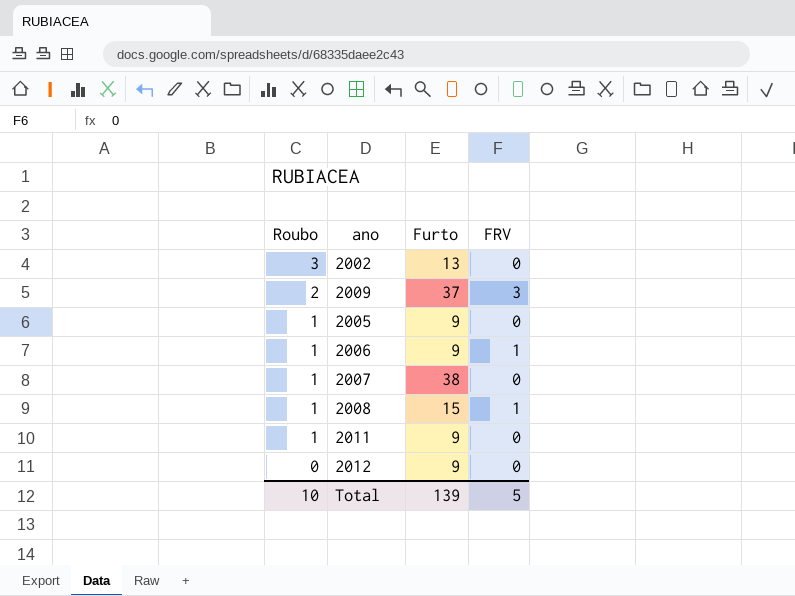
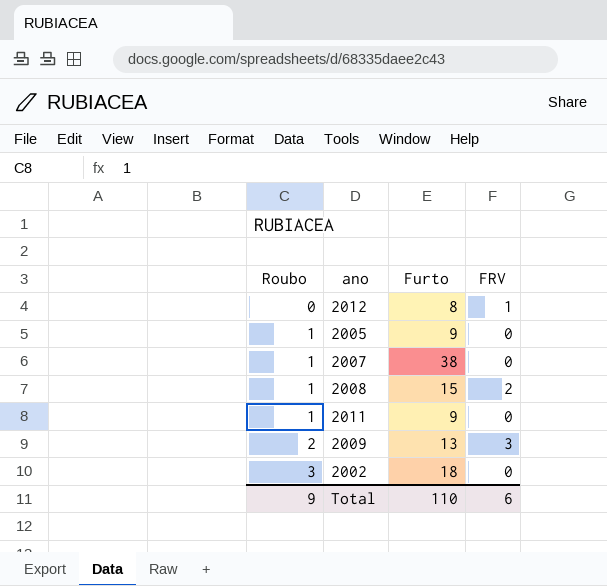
row order: Roubo descending -> Roubo ascending
row 2006: 1 | 9 | 1 -> none
2012 | Furto: 9 -> 8
2012 | FRV: 0 -> 1
2008 | FRV: 1 -> 2
2009 | Furto: 37 -> 13
2002 | Furto: 13 -> 18
Total | Roubo: 10 -> 9
Total | Furto: 139 -> 110
Total | FRV: 5 -> 6

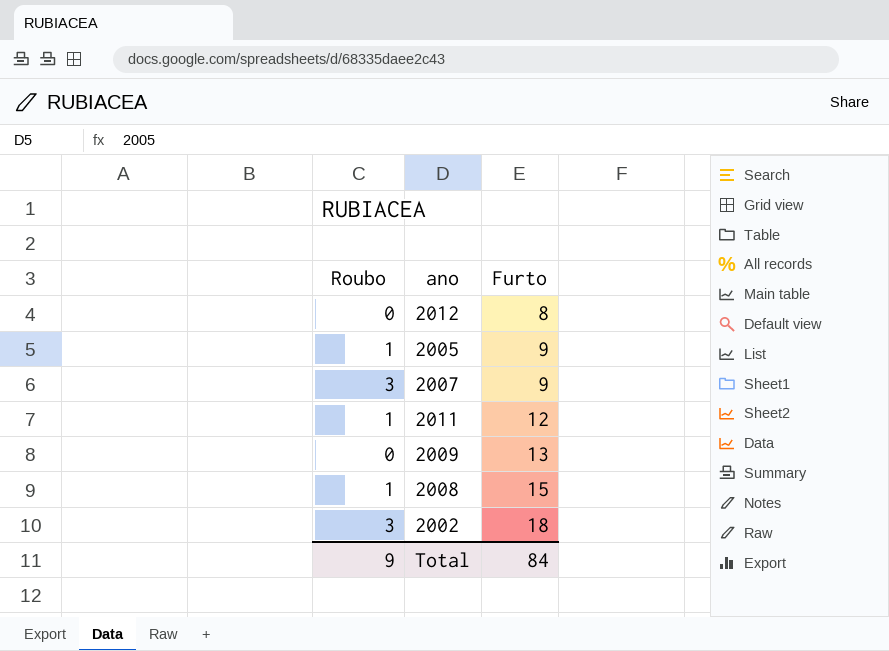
row order: Roubo ascending -> Furto ascending
column FRV | position: 4 -> none
2007 | Roubo: 1 -> 3
2007 | Furto: 38 -> 9
2011 | Furto: 9 -> 12
2009 | Roubo: 2 -> 0
Total | Furto: 110 -> 84

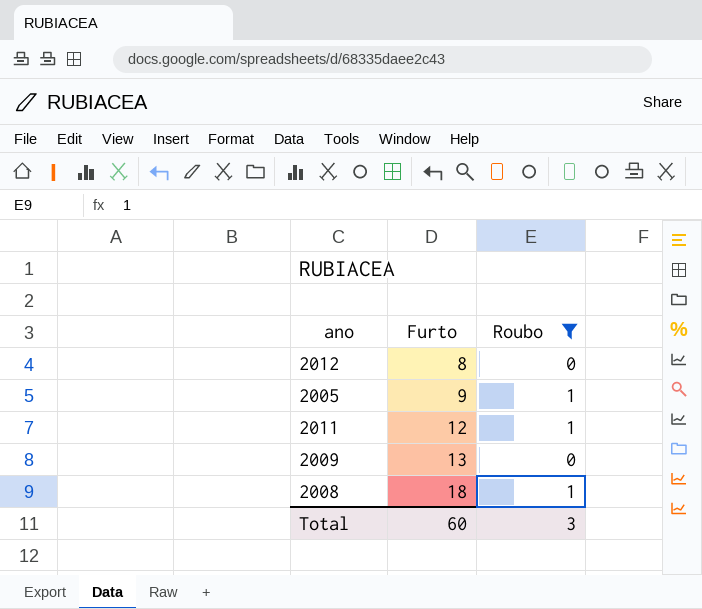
filter: none -> Roubo != 3
column Roubo | position: 1 -> 3
2008 | Furto: 15 -> 18
Total | Furto: 84 -> 60
Total | Roubo: 9 -> 3

